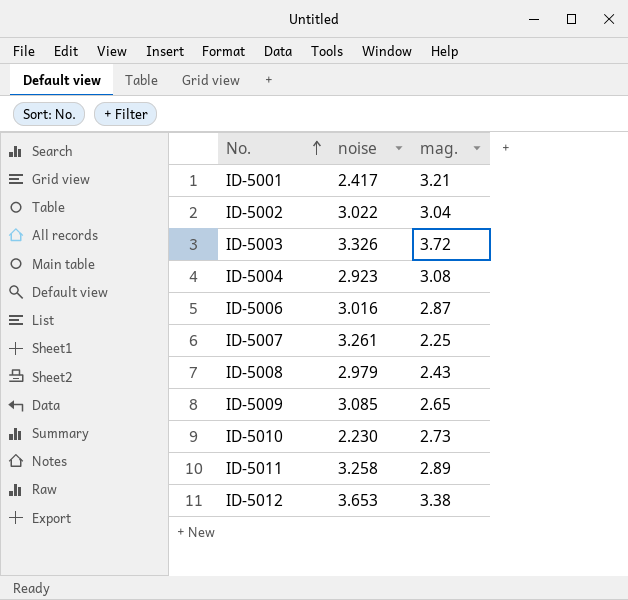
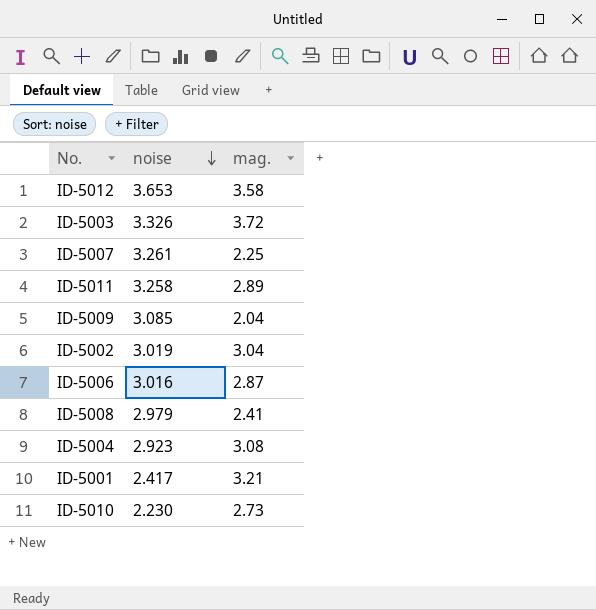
row order: No. ascending -> noise descending
ID-5012 | mag.: 3.38 -> 3.58
ID-5009 | mag.: 2.65 -> 2.04
ID-5002 | noise: 3.022 -> 3.019
ID-5008 | mag.: 2.43 -> 2.41

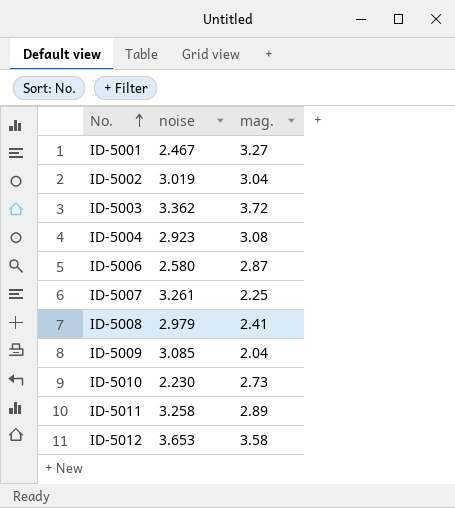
row order: noise descending -> No. ascending
ID-5001 | noise: 2.417 -> 2.467
ID-5001 | mag.: 3.21 -> 3.27
ID-5003 | noise: 3.326 -> 3.362
ID-5006 | noise: 3.016 -> 2.580

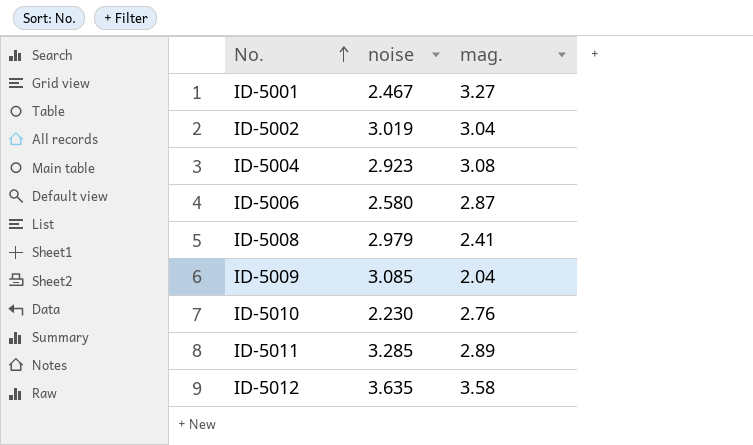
row ID-5003: 3.362 | 3.72 -> none
row ID-5007: 3.261 | 2.25 -> none
ID-5010 | mag.: 2.73 -> 2.76
ID-5011 | noise: 3.258 -> 3.285
ID-5012 | noise: 3.653 -> 3.635

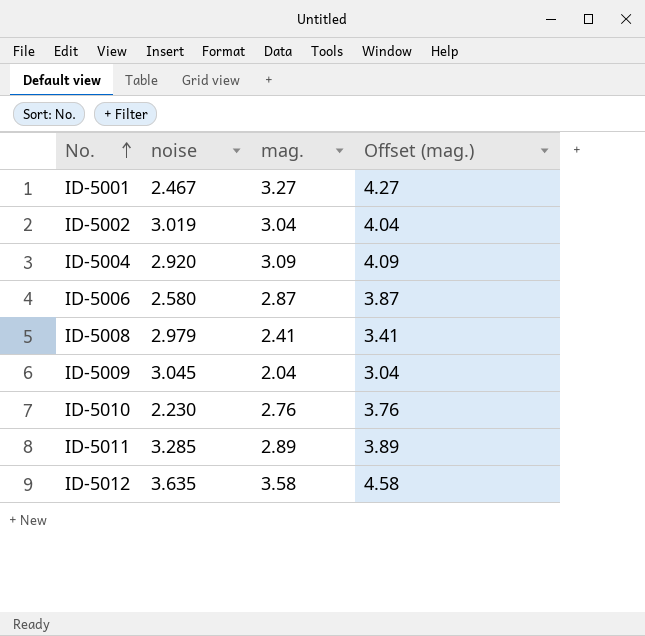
column Offset (mag.) | formula: none -> [mag.] + 1
ID-5004 | noise: 2.923 -> 2.920
ID-5004 | mag.: 3.08 -> 3.09
ID-5009 | noise: 3.085 -> 3.045

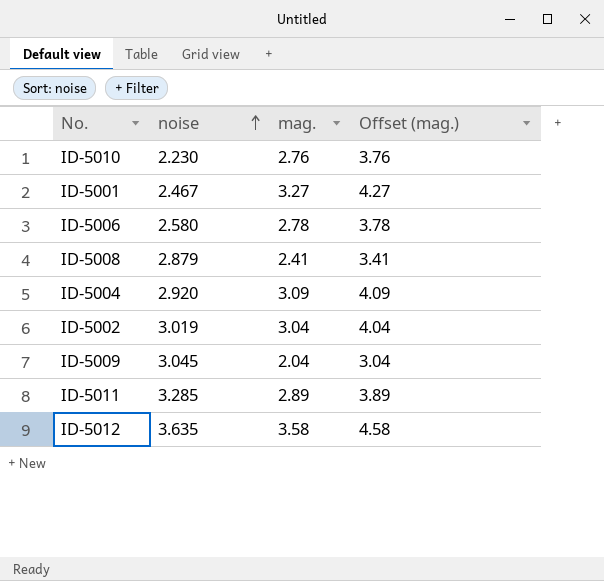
row order: No. ascending -> noise ascending
ID-5006 | mag.: 2.87 -> 2.78
ID-5006 | Offset (mag.): 3.87 -> 3.78
ID-5008 | noise: 2.979 -> 2.879

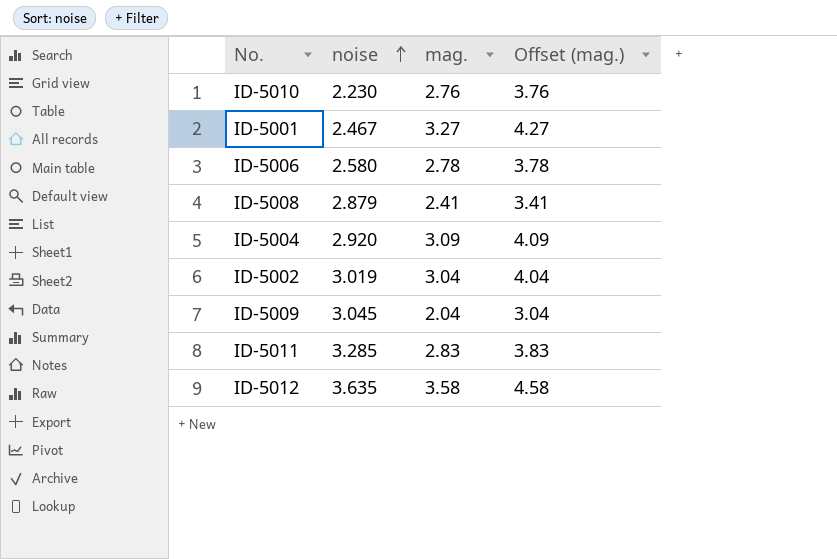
ID-5011 | mag.: 2.89 -> 2.83
ID-5011 | Offset (mag.): 3.89 -> 3.83

